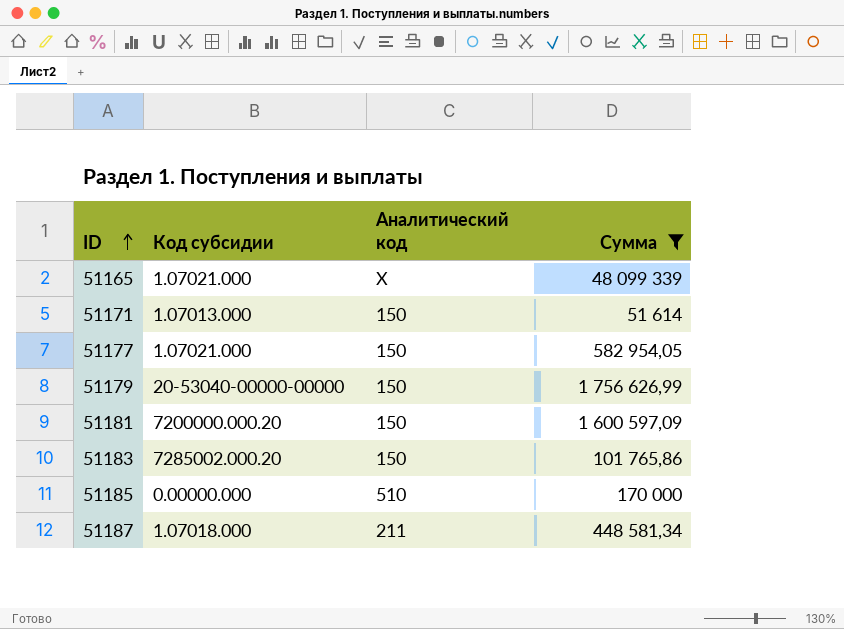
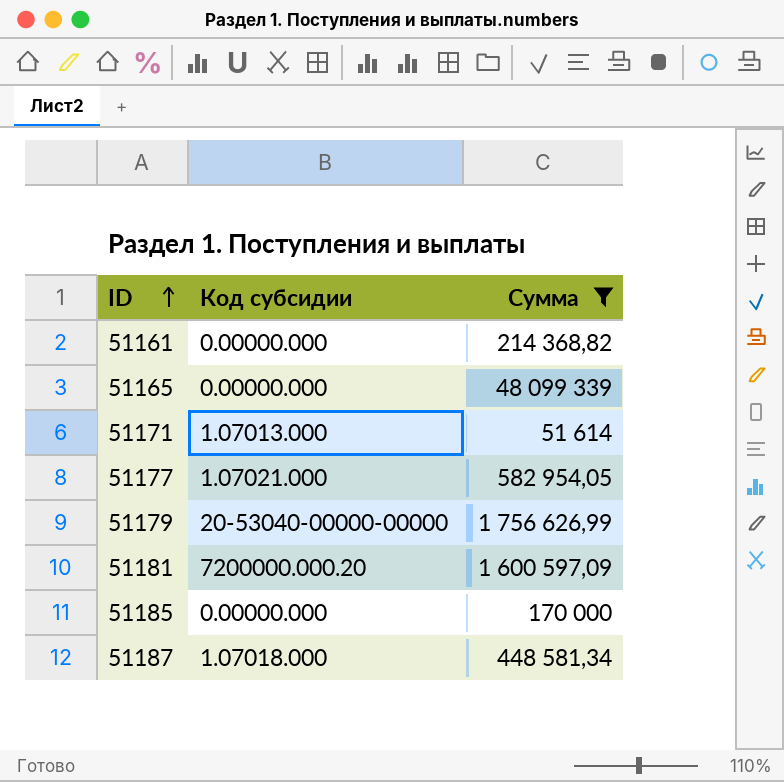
column Аналитический код | position: 3 -> none
row 51183: 7285002.000.20 | 150 | 101 765,86 -> none
row 51161: none -> 0.00000.000 | 214 368,82
51165 | Код субсидии: 1.07021.000 -> 0.00000.000

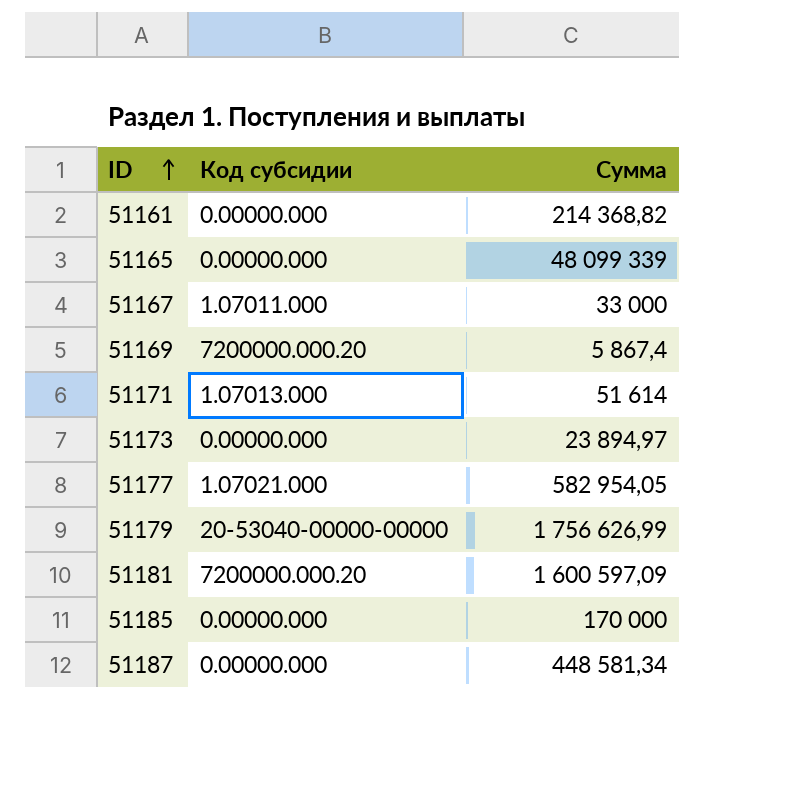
filter: Сумма >= 51 614 -> none
51187 | Код субсидии: 1.07018.000 -> 0.00000.000

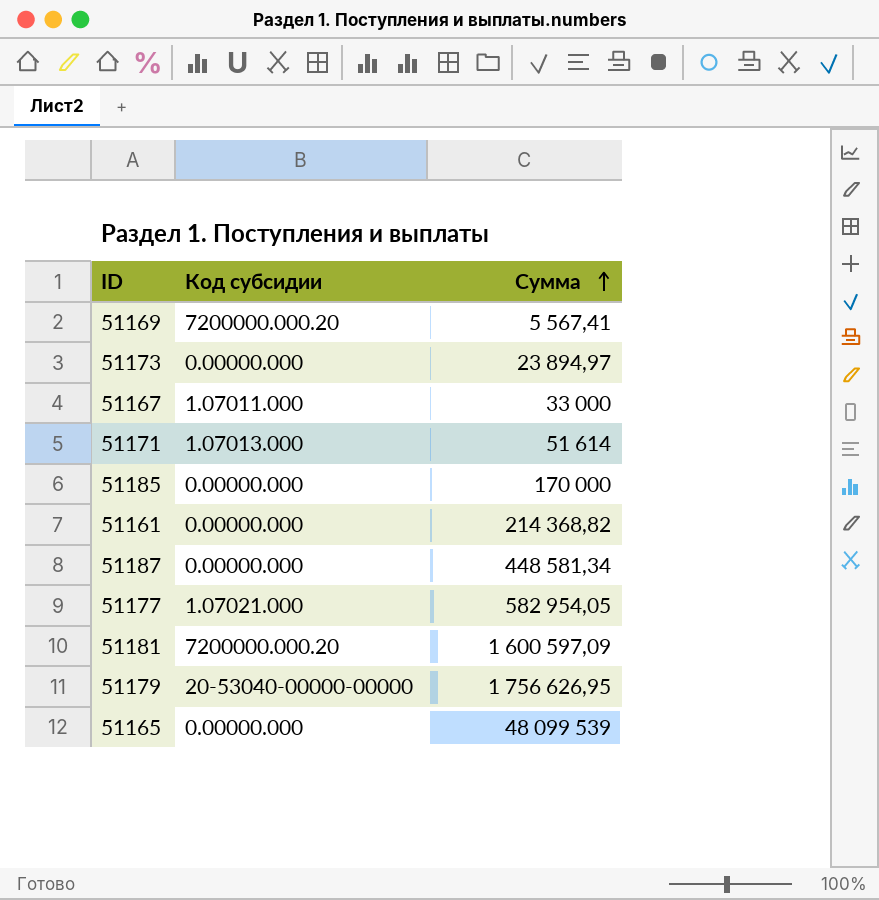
row order: ID ascending -> Сумма ascending
51169 | Сумма: 5 867,4 -> 5 567,41
51179 | Сумма: 1 756 626,99 -> 1 756 626,95
51165 | Сумма: 48 099 339 -> 48 099 539

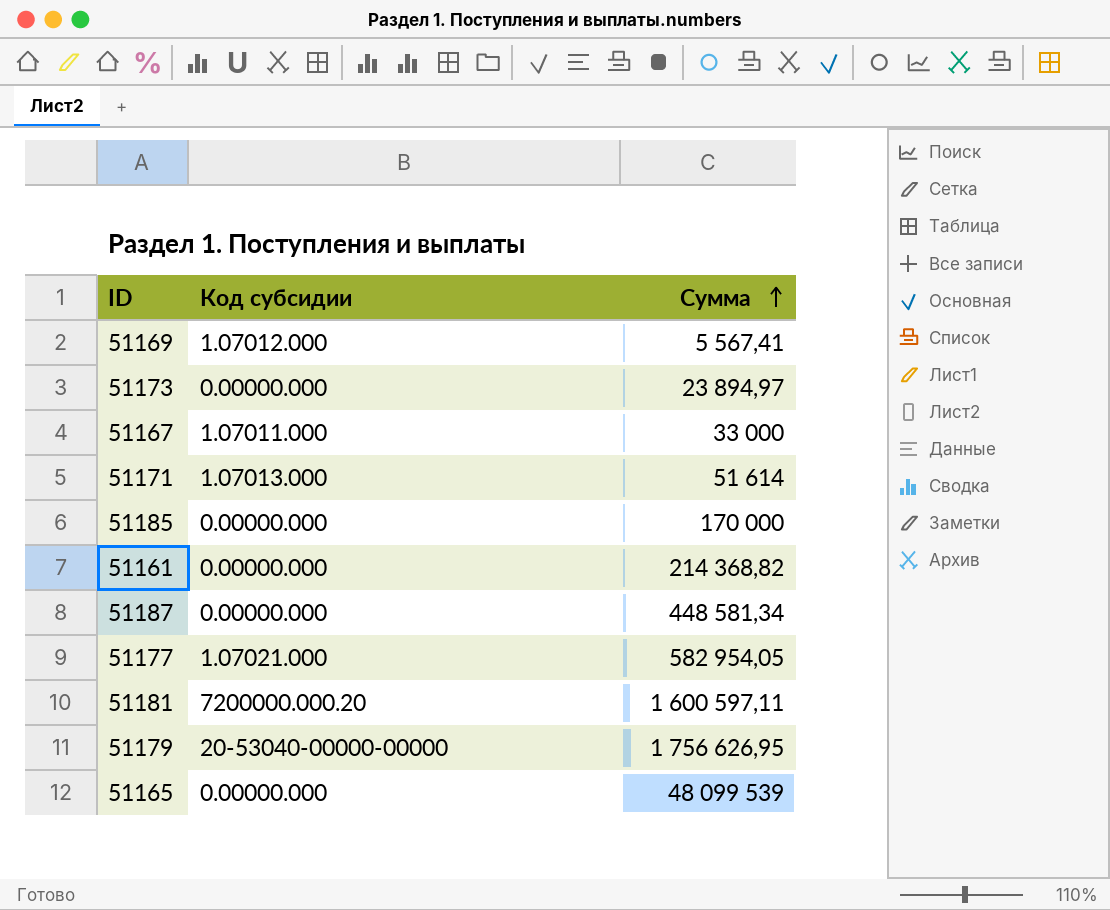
51169 | Код субсидии: 7200000.000.20 -> 1.07012.000
51181 | Сумма: 1 600 597,09 -> 1 600 597,11

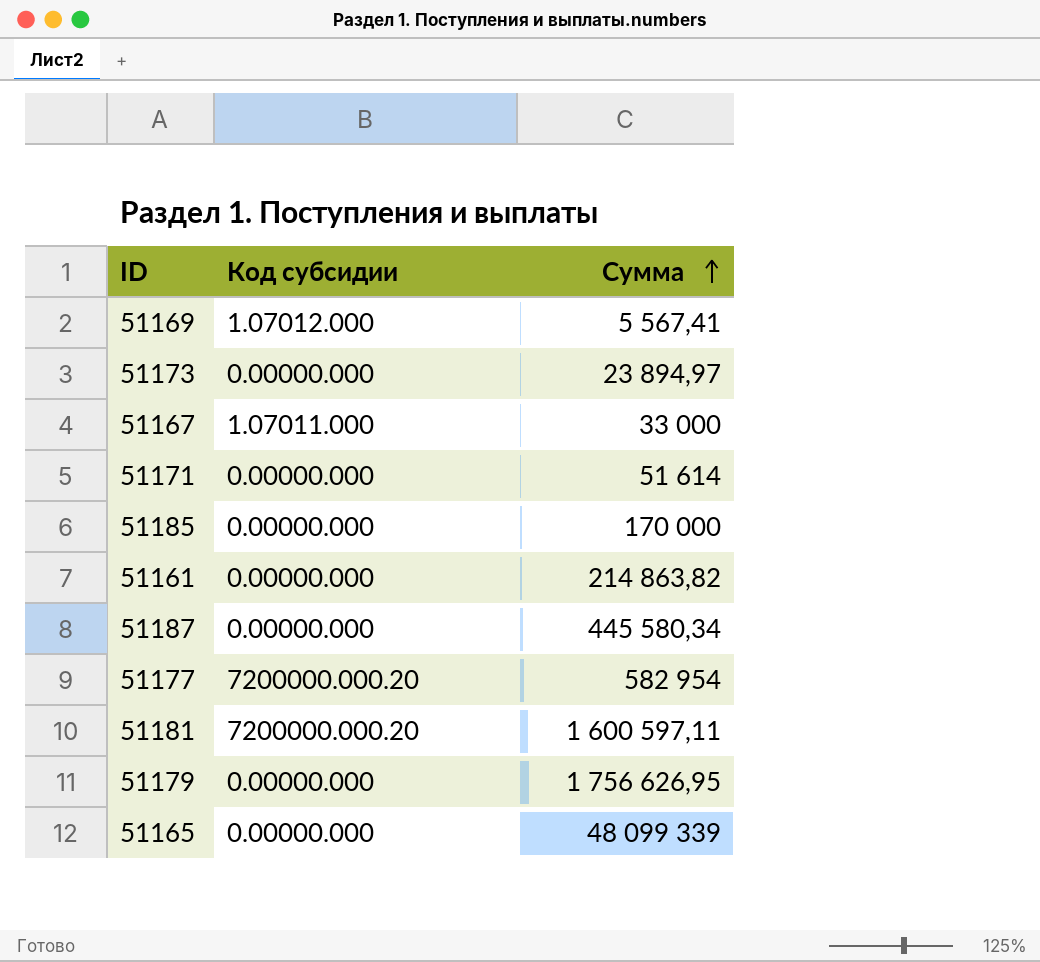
51171 | Код субсидии: 1.07013.000 -> 0.00000.000
51161 | Сумма: 214 368,82 -> 214 863,82
51187 | Сумма: 448 581,34 -> 445 580,34
51177 | Код субсидии: 1.07021.000 -> 7200000.000.20
51177 | Сумма: 582 954,05 -> 582 954
51179 | Код субсидии: 20-53040-00000-00000 -> 0.00000.000
51165 | Сумма: 48 099 539 -> 48 099 339

